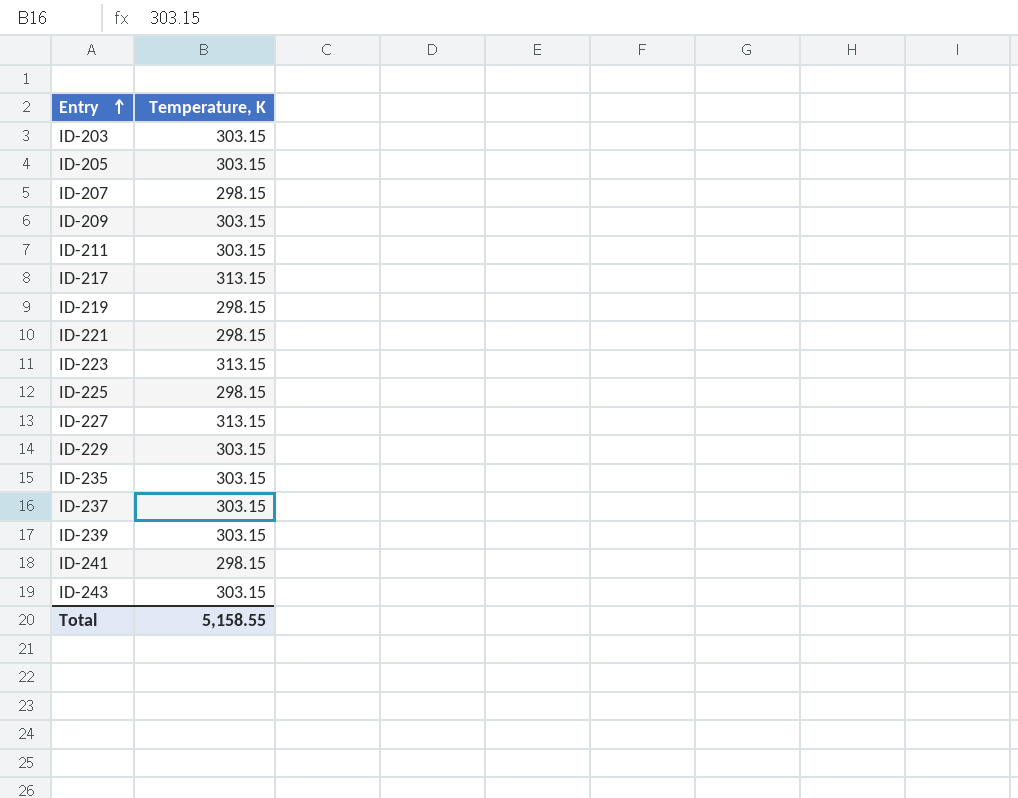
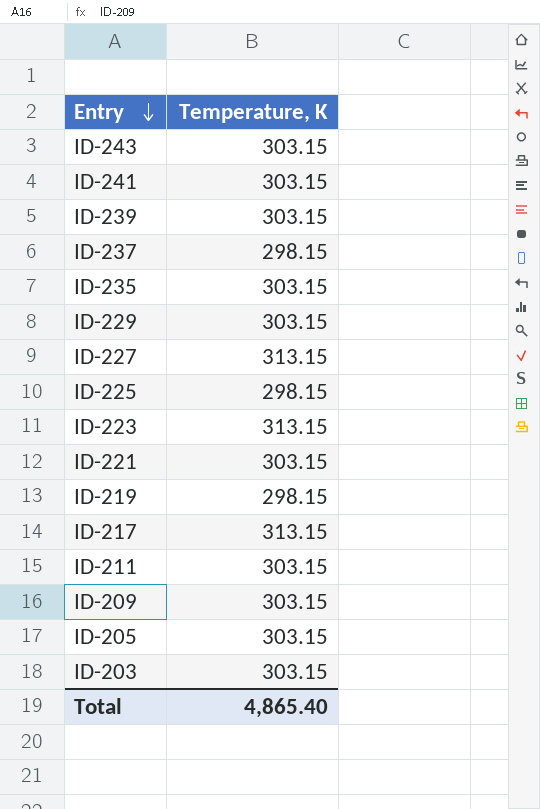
row order: Entry ascending -> Entry descending
row ID-207: 298.15 -> none
ID-241 | Temperature, K: 298.15 -> 303.15
ID-237 | Temperature, K: 303.15 -> 298.15
ID-221 | Temperature, K: 298.15 -> 303.15
Total | Temperature, K: 5,158.55 -> 4,865.40

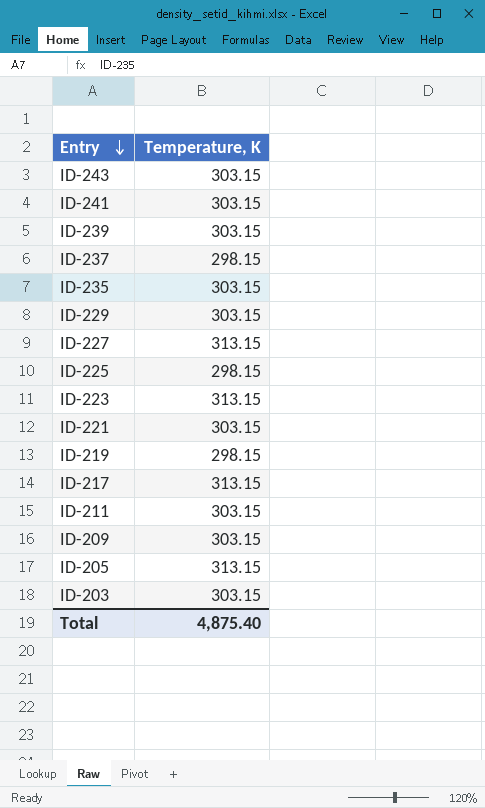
ID-205 | Temperature, K: 303.15 -> 313.15
Total | Temperature, K: 4,865.40 -> 4,875.40

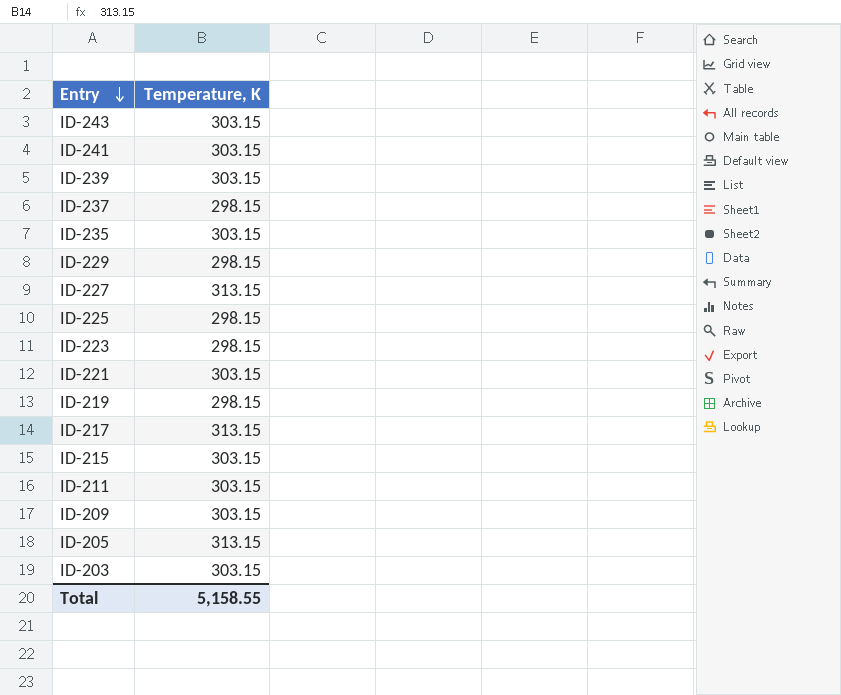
ID-229 | Temperature, K: 303.15 -> 298.15
ID-223 | Temperature, K: 313.15 -> 298.15
row ID-215: none -> 303.15
Total | Temperature, K: 4,875.40 -> 5,158.55

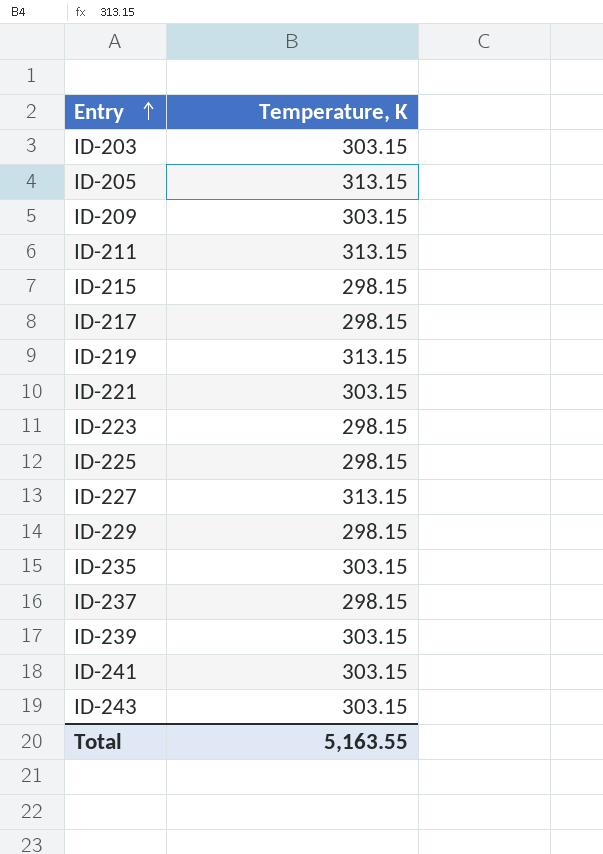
row order: Entry descending -> Entry ascending
ID-211 | Temperature, K: 303.15 -> 313.15
ID-215 | Temperature, K: 303.15 -> 298.15
ID-217 | Temperature, K: 313.15 -> 298.15
ID-219 | Temperature, K: 298.15 -> 313.15
Total | Temperature, K: 5,158.55 -> 5,163.55

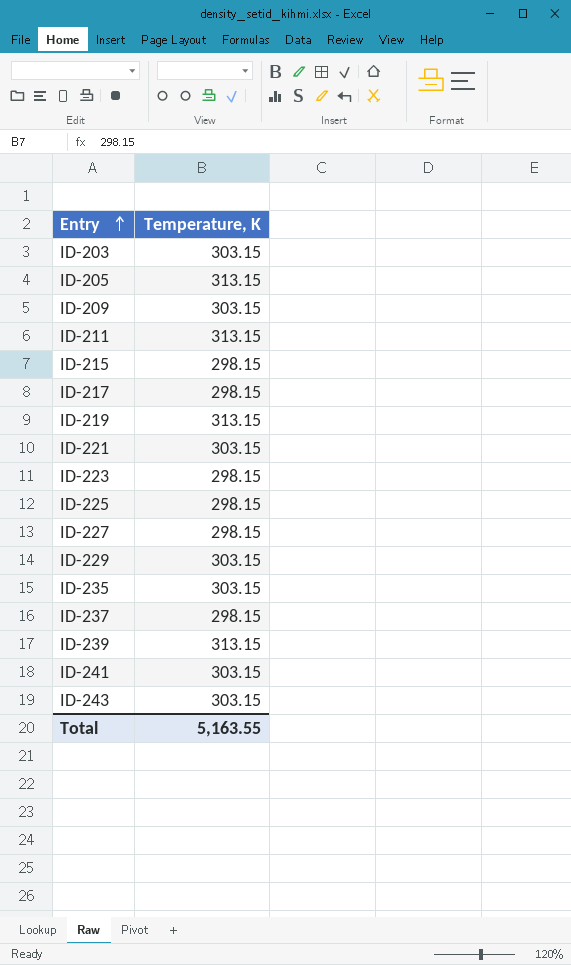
ID-227 | Temperature, K: 313.15 -> 298.15
ID-229 | Temperature, K: 298.15 -> 303.15
ID-239 | Temperature, K: 303.15 -> 313.15

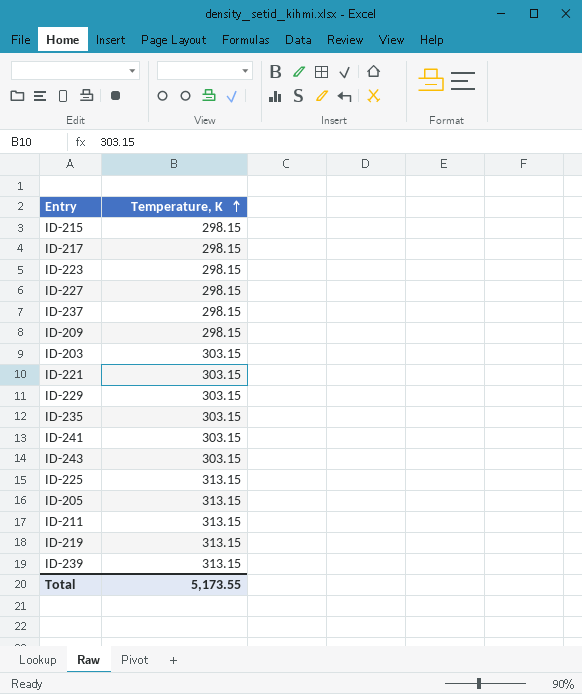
row order: Entry ascending -> Temperature, K ascending
ID-209 | Temperature, K: 303.15 -> 298.15
ID-225 | Temperature, K: 298.15 -> 313.15
Total | Temperature, K: 5,163.55 -> 5,173.55

